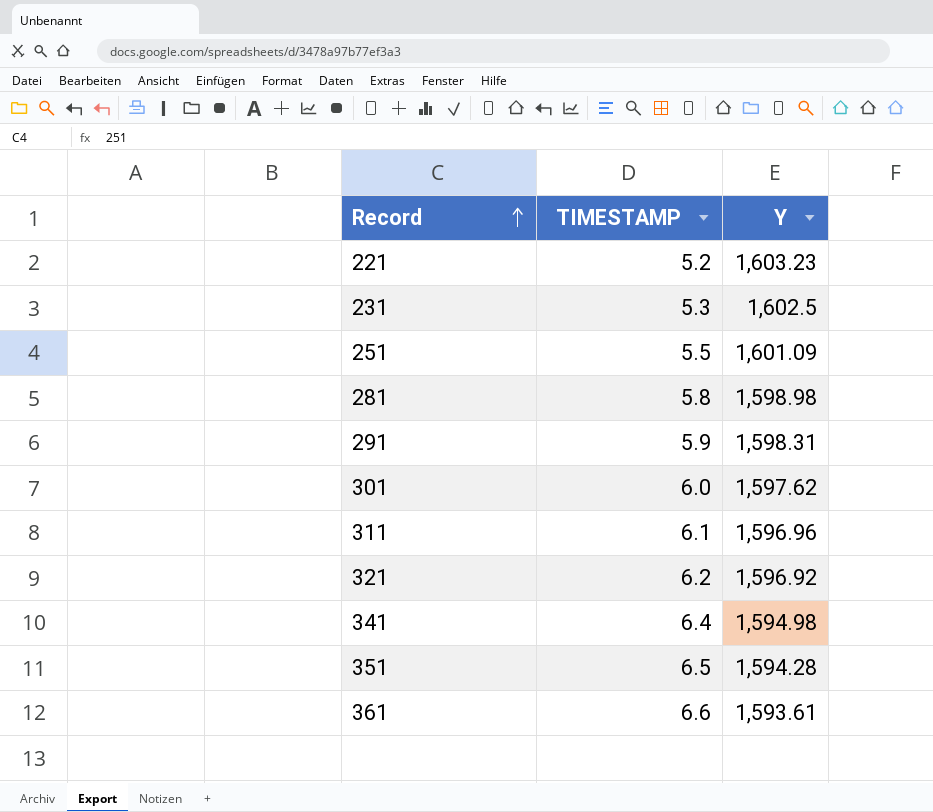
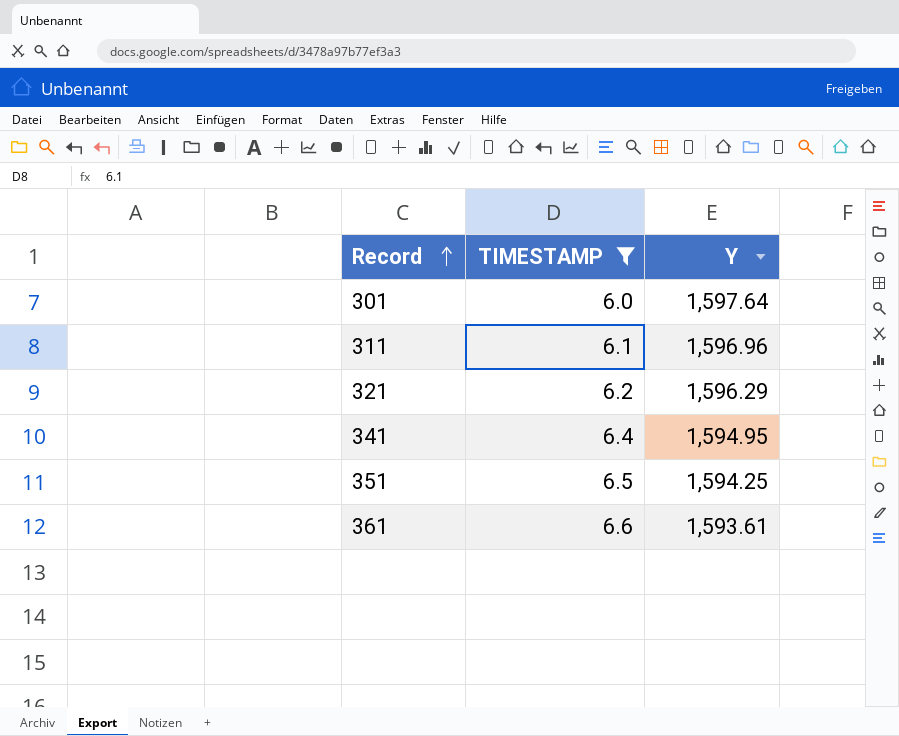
filter: none -> TIMESTAMP >= 6.0
301 | Y: 1,597.62 -> 1,597.64
321 | Y: 1,596.92 -> 1,596.29
341 | Y: 1,594.98 -> 1,594.95
351 | Y: 1,594.28 -> 1,594.25

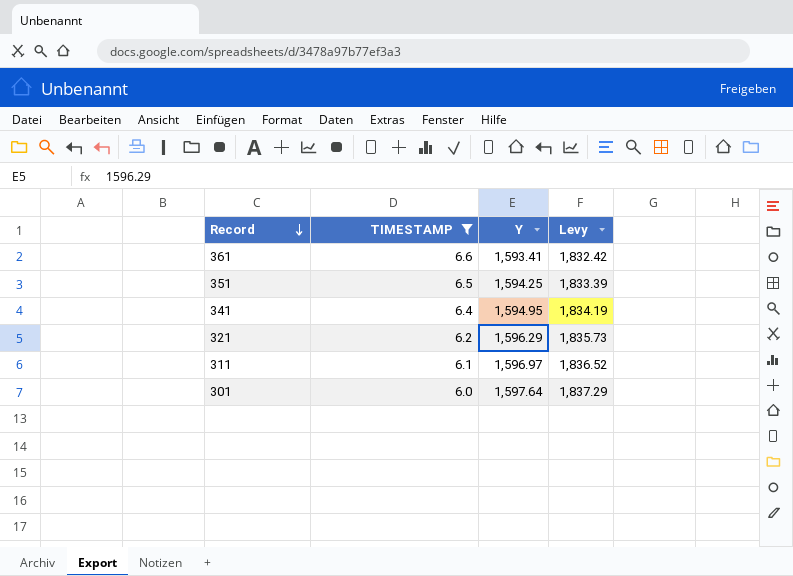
row order: Record ascending -> Record descending
column Levy | formula: none -> [Y] * 1.15
361 | Y: 1,593.61 -> 1,593.41
311 | Y: 1,596.96 -> 1,596.97

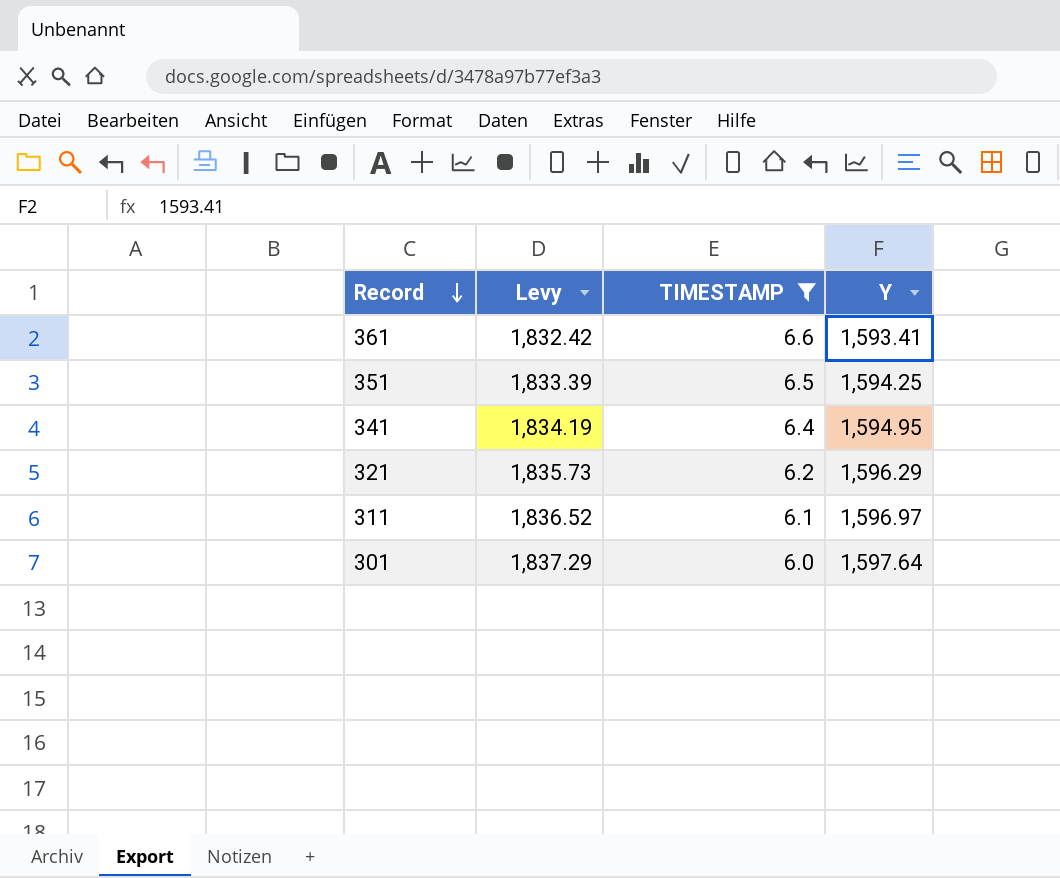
column Levy | position: 4 -> 2

